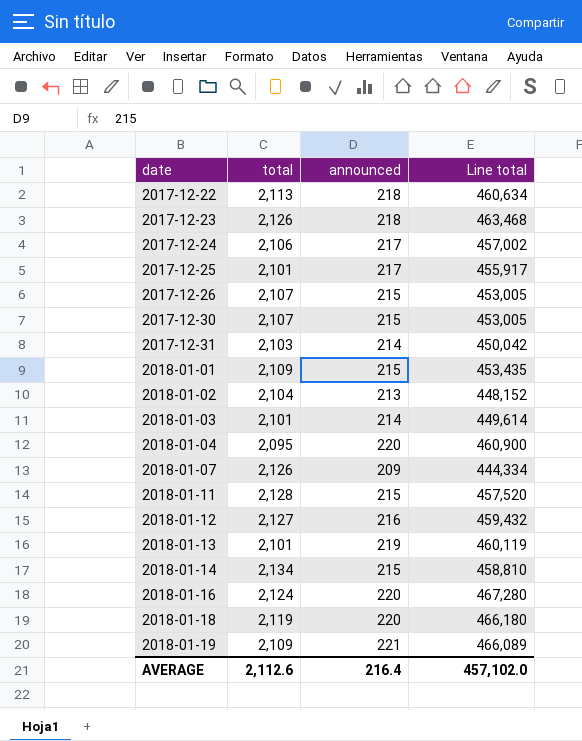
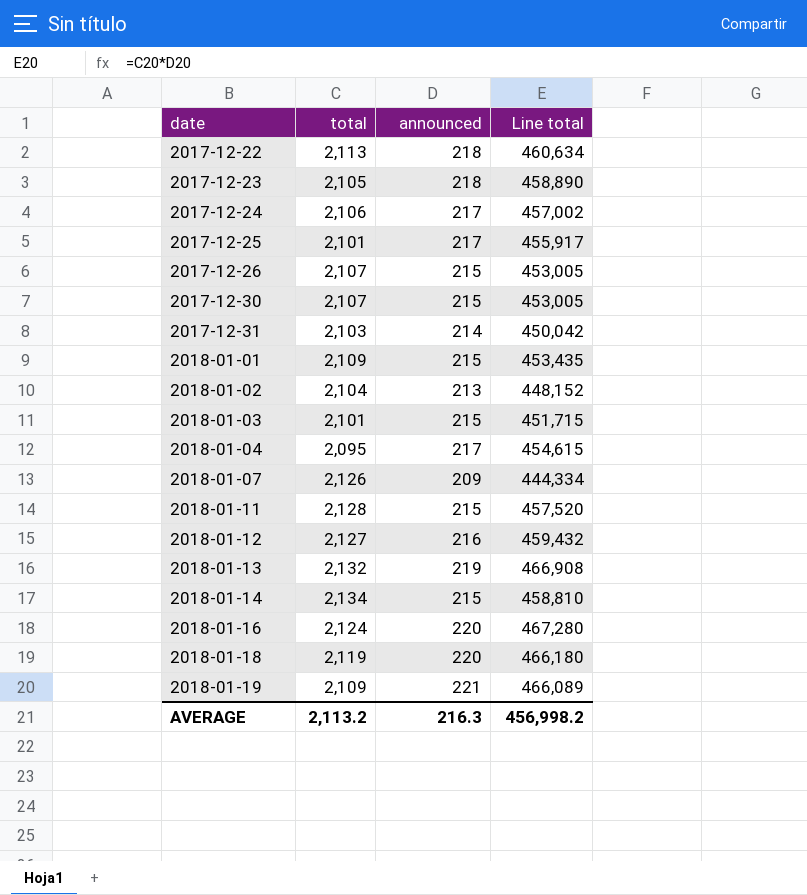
2017-12-23 | total: 2,126 -> 2,105
2017-12-23 | Line total: 463,468 -> 458,890
2018-01-03 | announced: 214 -> 215
2018-01-03 | Line total: 449,614 -> 451,715
2018-01-04 | announced: 220 -> 217
2018-01-04 | Line total: 460,900 -> 454,615
2018-01-13 | total: 2,101 -> 2,132
2018-01-13 | Line total: 460,119 -> 466,908
AVERAGE | total: 2,112.6 -> 2,113.2
AVERAGE | announced: 216.4 -> 216.3
AVERAGE | Line total: 457,102.0 -> 456,998.2

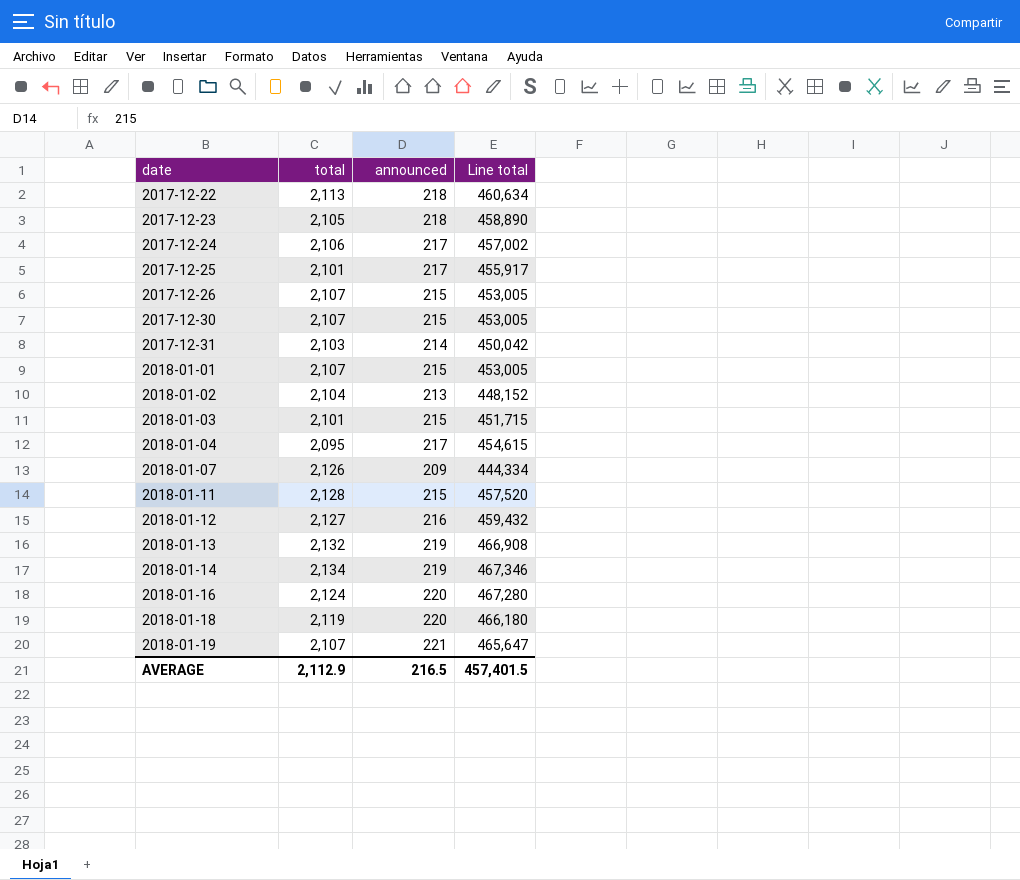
2018-01-01 | total: 2,109 -> 2,107
2018-01-01 | Line total: 453,435 -> 453,005
2018-01-14 | announced: 215 -> 219
2018-01-14 | Line total: 458,810 -> 467,346
2018-01-19 | total: 2,109 -> 2,107
2018-01-19 | Line total: 466,089 -> 465,647
AVERAGE | total: 2,113.2 -> 2,112.9
AVERAGE | announced: 216.3 -> 216.5
AVERAGE | Line total: 456,998.2 -> 457,401.5

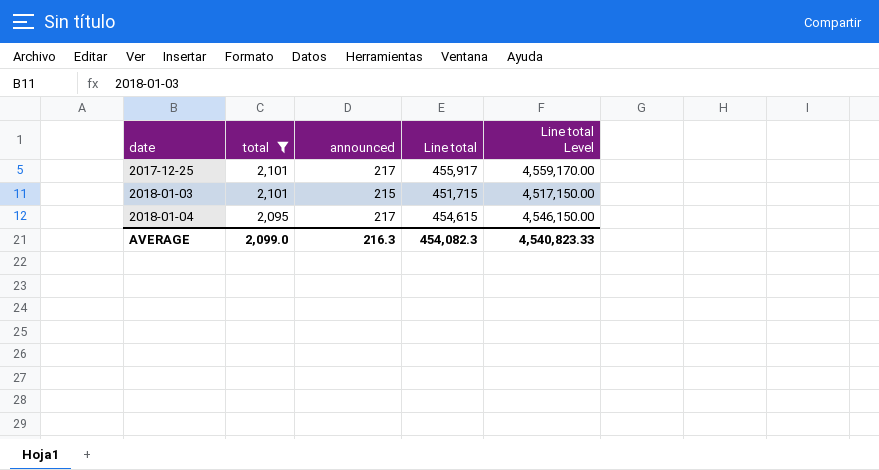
filter: none -> total <= 2,101
column Line total Level | formula: none -> [Line total] * 10
AVERAGE | total: 2,112.9 -> 2,099.0
AVERAGE | announced: 216.5 -> 216.3
AVERAGE | Line total: 457,401.5 -> 454,082.3

